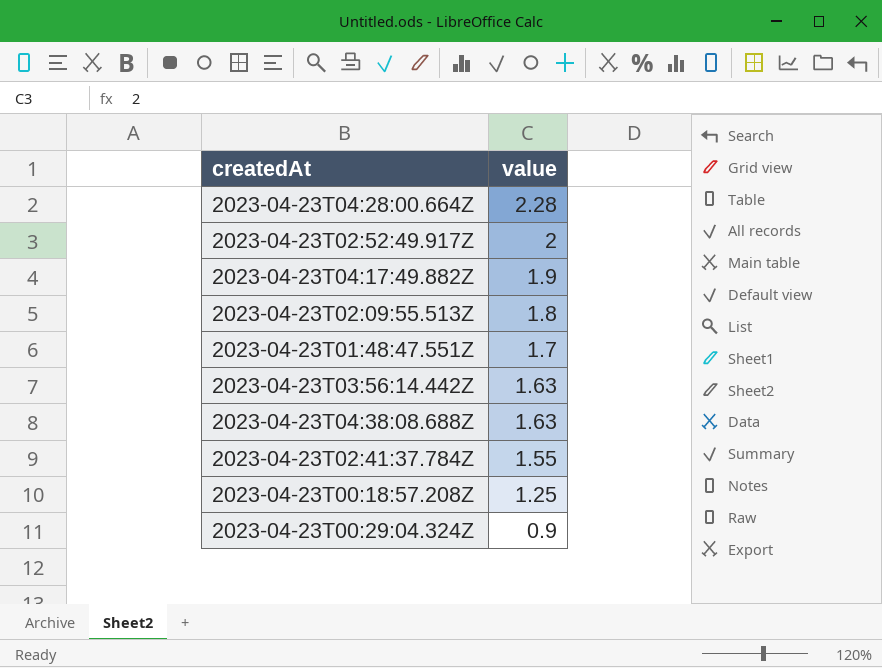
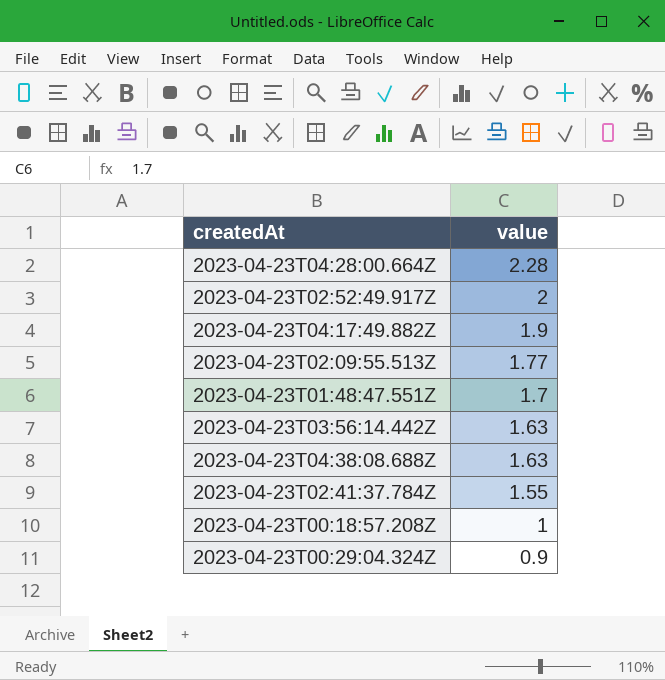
2023-04-23T02:09:55.513Z | value: 1.8 -> 1.77
2023-04-23T00:18:57.208Z | value: 1.25 -> 1

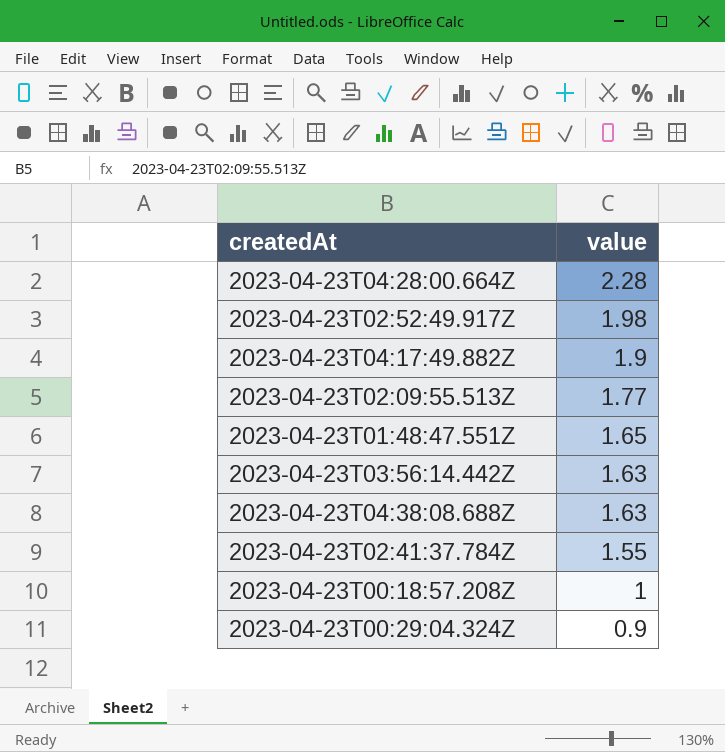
2023-04-23T02:52:49.917Z | value: 2 -> 1.98
2023-04-23T01:48:47.551Z | value: 1.7 -> 1.65

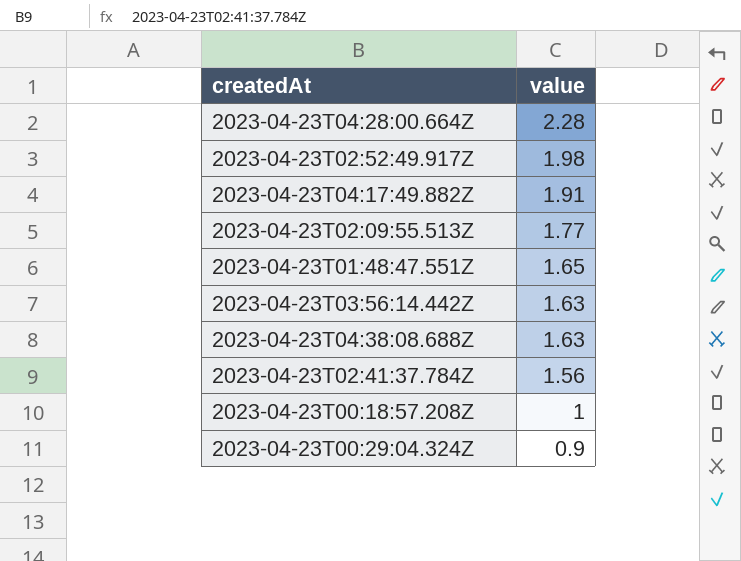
2023-04-23T04:17:49.882Z | value: 1.9 -> 1.91
2023-04-23T02:41:37.784Z | value: 1.55 -> 1.56

